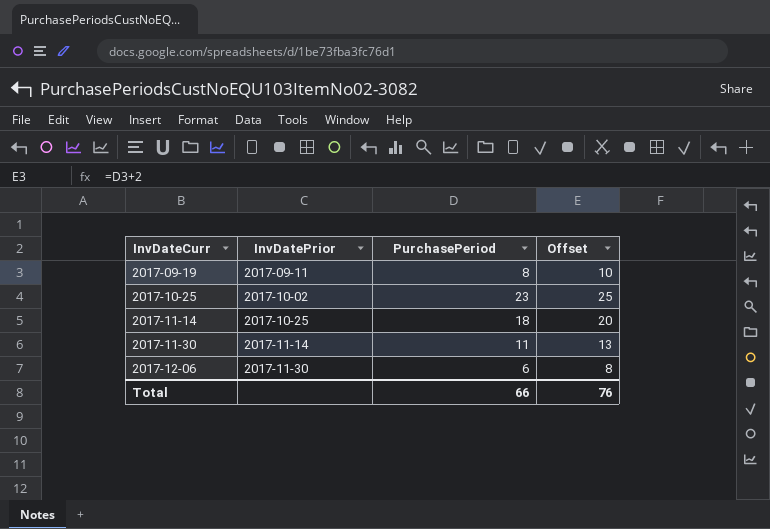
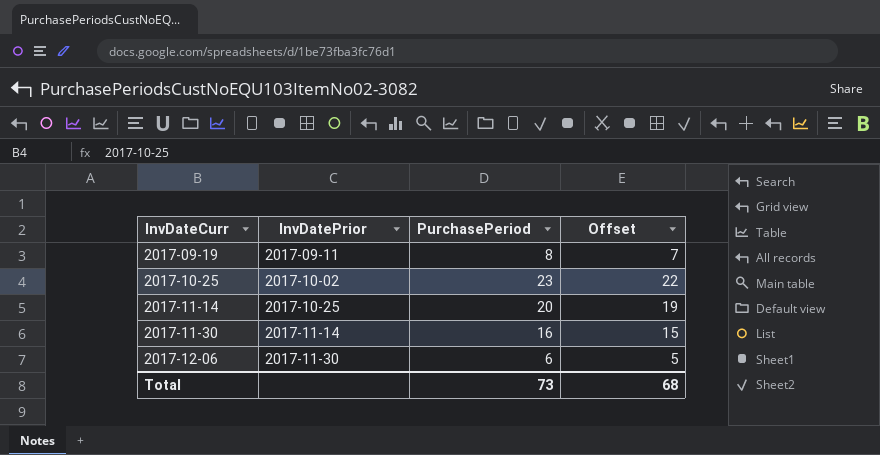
column Offset | formula: [PurchasePeriod] + 2 -> [PurchasePeriod] - 1
2017-11-14 | PurchasePeriod: 18 -> 20
2017-11-30 | PurchasePeriod: 11 -> 16
Total | PurchasePeriod: 66 -> 73
Total | Offset: 76 -> 68

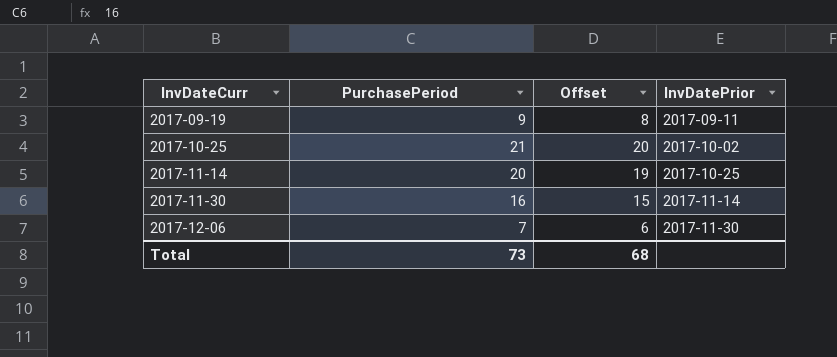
column InvDatePrior | position: 2 -> 4
2017-09-19 | PurchasePeriod: 8 -> 9
2017-09-19 | Offset: 7 -> 8
2017-10-25 | PurchasePeriod: 23 -> 21
2017-10-25 | Offset: 22 -> 20
2017-12-06 | PurchasePeriod: 6 -> 7
2017-12-06 | Offset: 5 -> 6

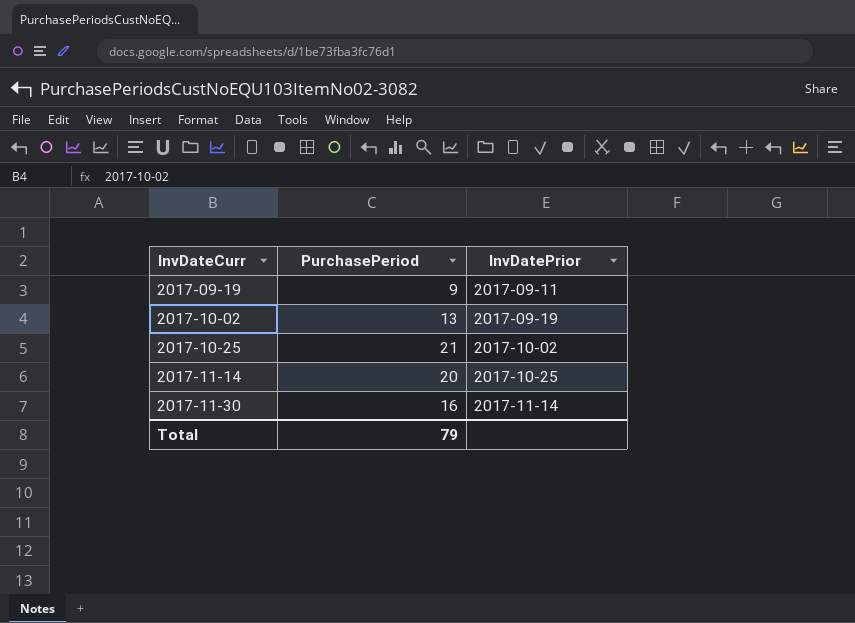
column Offset | formula: [PurchasePeriod] - 1 -> none
row 2017-12-06: 7 | 6 | 2017-11-30 -> none
row 2017-10-02: none -> 13 | 2017-09-19
Total | PurchasePeriod: 73 -> 79

